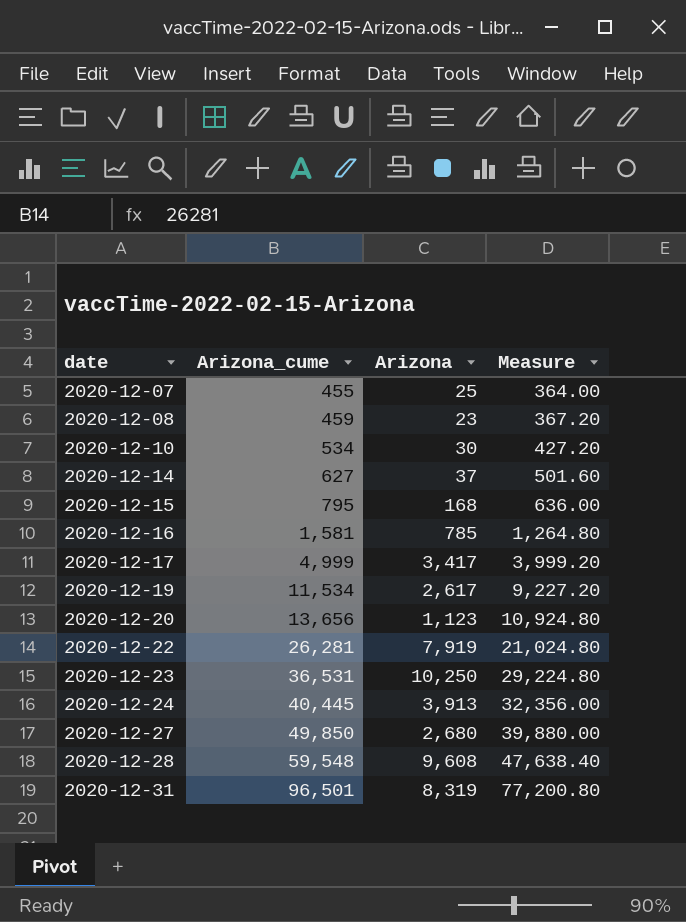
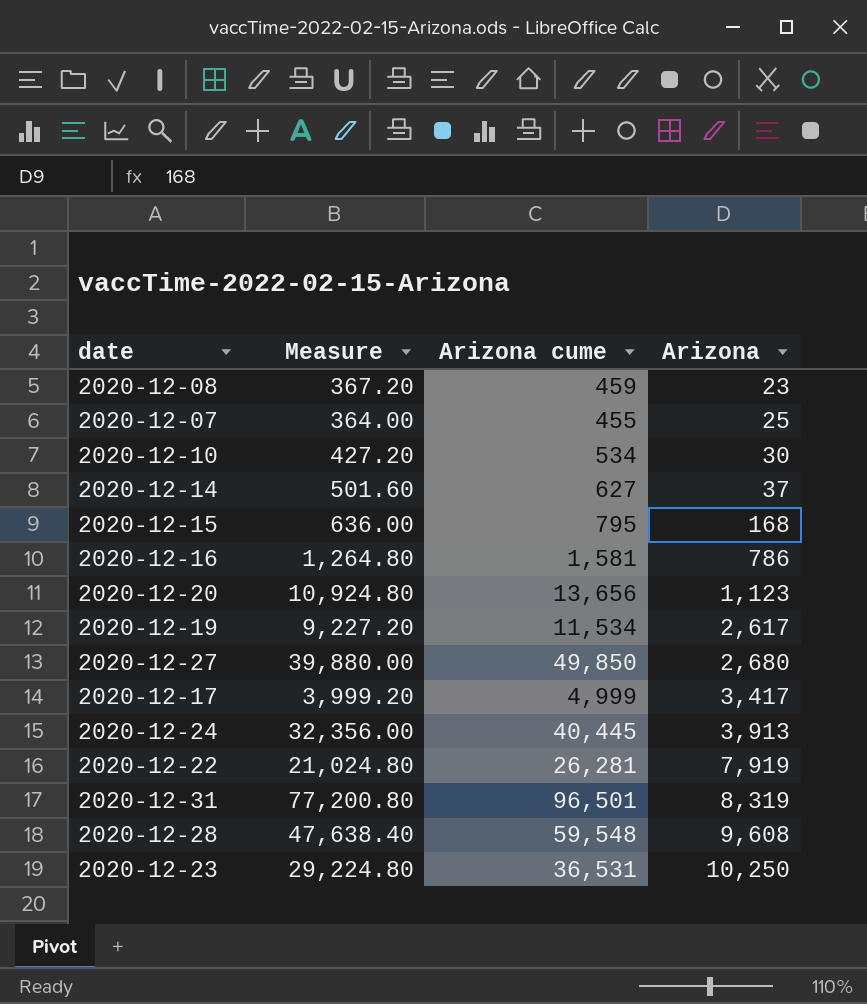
row order: date ascending -> Arizona ascending
column Measure | position: 4 -> 2
column name: Arizona_cume -> Arizona cume
2020-12-16 | Arizona: 785 -> 786

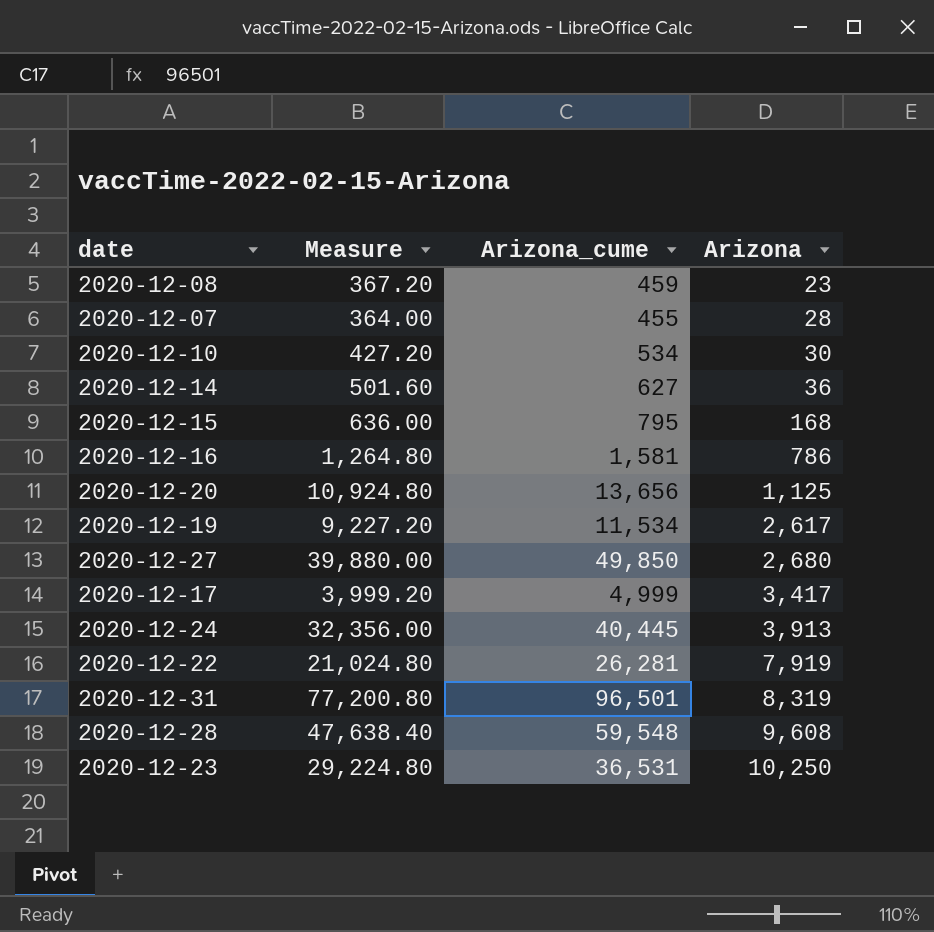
column name: Arizona cume -> Arizona_cume
2020-12-07 | Arizona: 25 -> 28
2020-12-14 | Arizona: 37 -> 36
2020-12-20 | Arizona: 1,123 -> 1,125

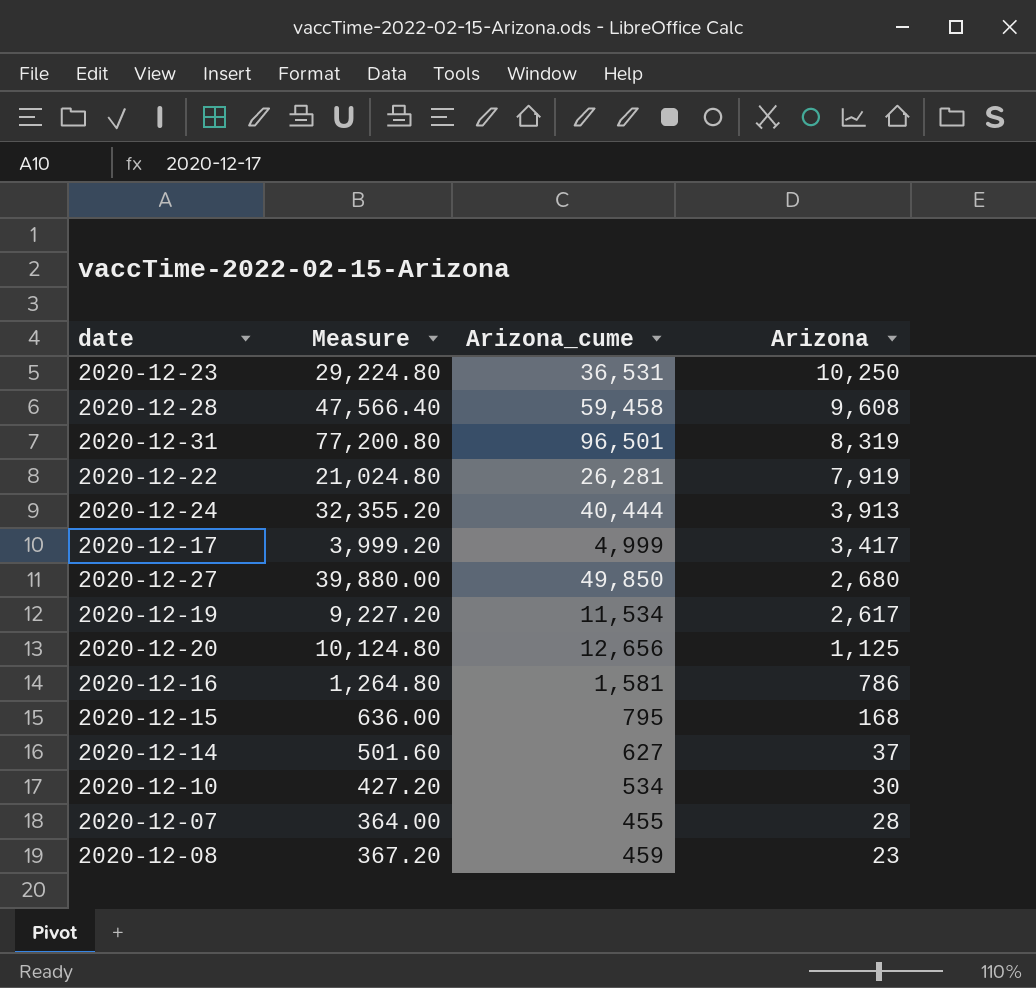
row order: Arizona ascending -> Arizona descending
2020-12-28 | Measure: 47,638.40 -> 47,566.40
2020-12-28 | Arizona_cume: 59,548 -> 59,458
2020-12-24 | Measure: 32,356.00 -> 32,355.20
2020-12-24 | Arizona_cume: 40,445 -> 40,444
2020-12-20 | Measure: 10,924.80 -> 10,124.80
2020-12-20 | Arizona_cume: 13,656 -> 12,656
2020-12-14 | Arizona: 36 -> 37

